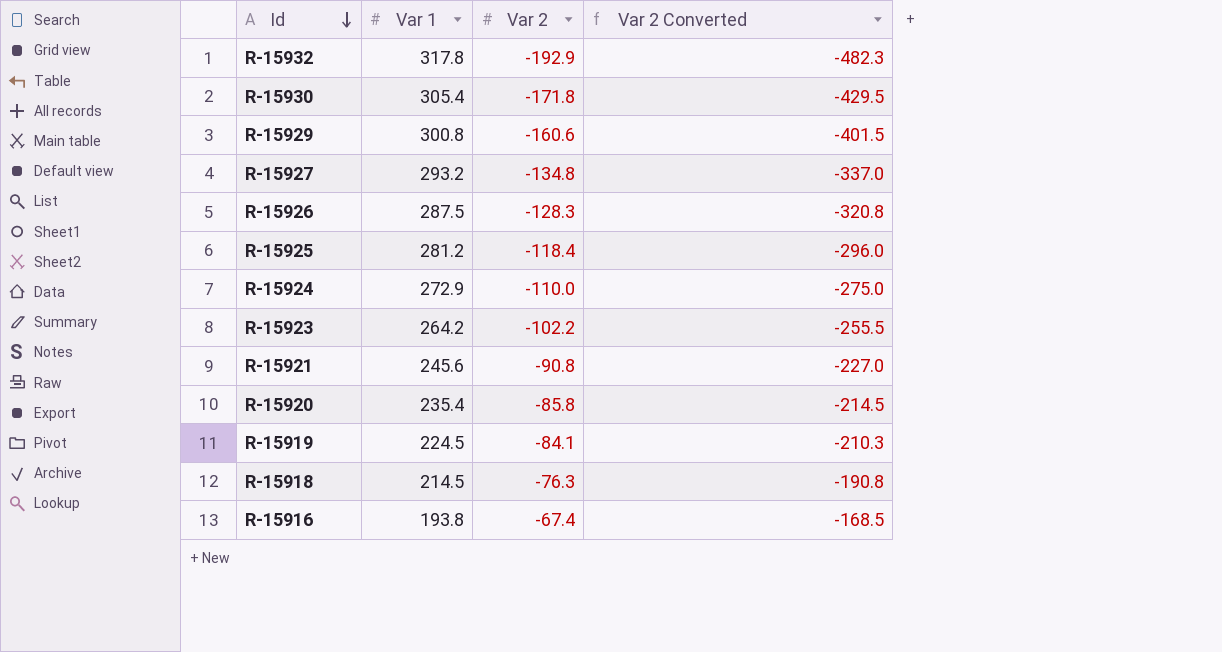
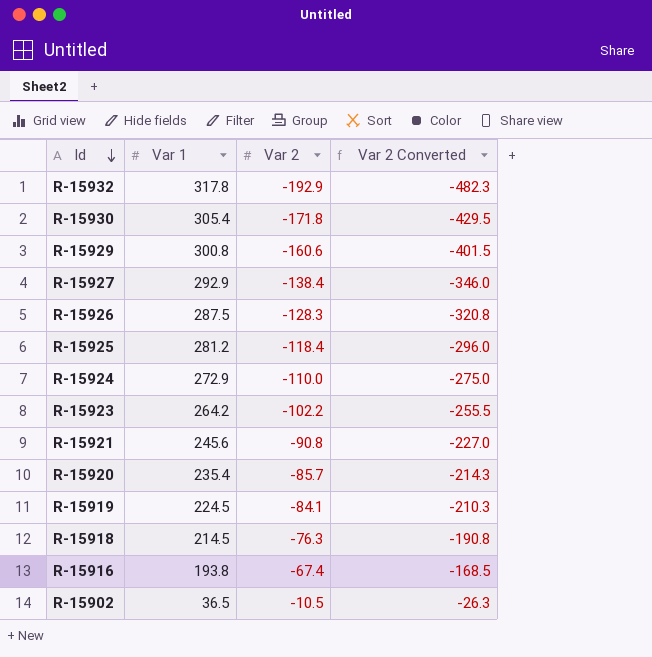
R-15927 | Var 1: 293.2 -> 292.9
R-15927 | Var 2: -134.8 -> -138.4
R-15927 | Var 2 Converted: -337.0 -> -346.0
R-15920 | Var 2: -85.8 -> -85.7
R-15920 | Var 2 Converted: -214.5 -> -214.3
row R-15902: none -> 36.5 | -10.5 | -26.3

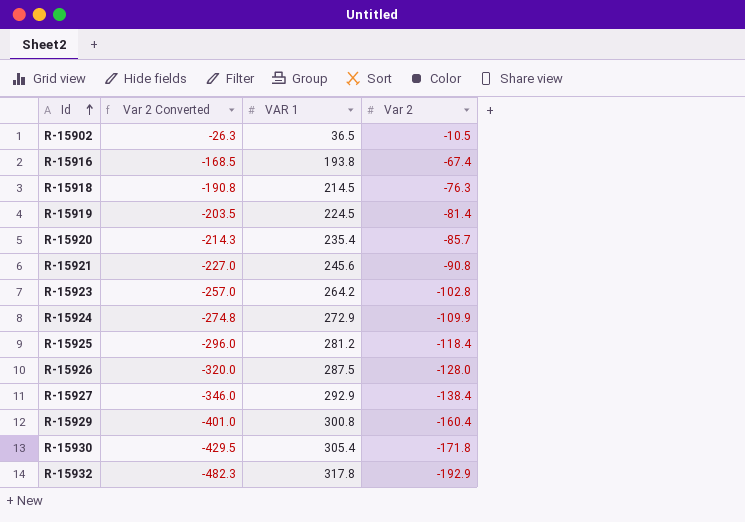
row order: Id descending -> Id ascending
column Var 2 Converted | position: 4 -> 2
column name: Var 1 -> VAR 1
R-15919 | Var 2 Converted: -210.3 -> -203.5
R-15919 | Var 2: -84.1 -> -81.4
R-15923 | Var 2 Converted: -255.5 -> -257.0
R-15923 | Var 2: -102.2 -> -102.8
R-15924 | Var 2 Converted: -275.0 -> -274.8
R-15924 | Var 2: -110.0 -> -109.9
R-15926 | Var 2 Converted: -320.8 -> -320.0
R-15926 | Var 2: -128.3 -> -128.0
R-15929 | Var 2 Converted: -401.5 -> -401.0
R-15929 | Var 2: -160.6 -> -160.4

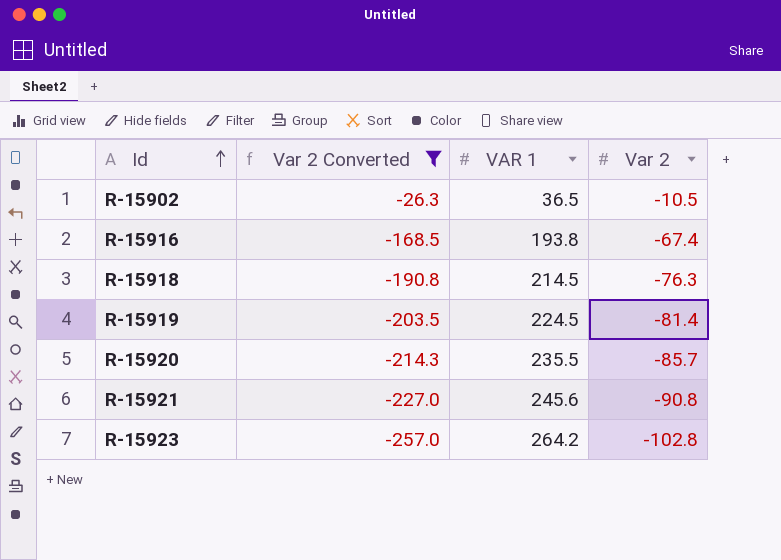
filter: none -> Var 2 Converted >= -257.0
R-15920 | VAR 1: 235.4 -> 235.5

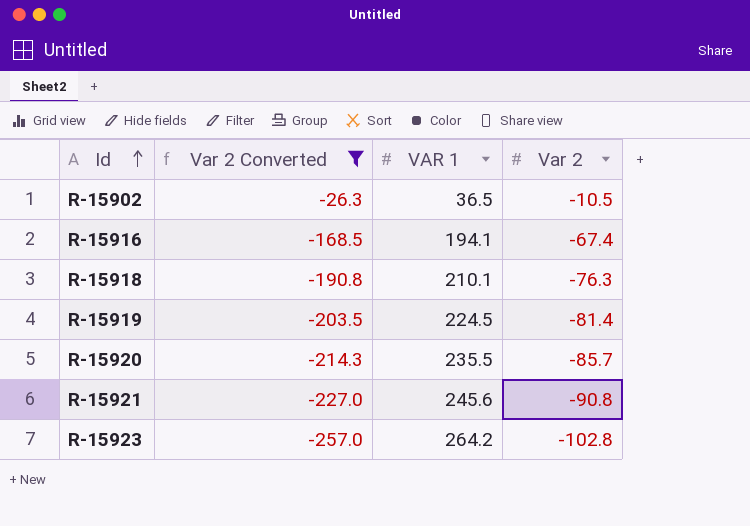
R-15916 | VAR 1: 193.8 -> 194.1
R-15918 | VAR 1: 214.5 -> 210.1

